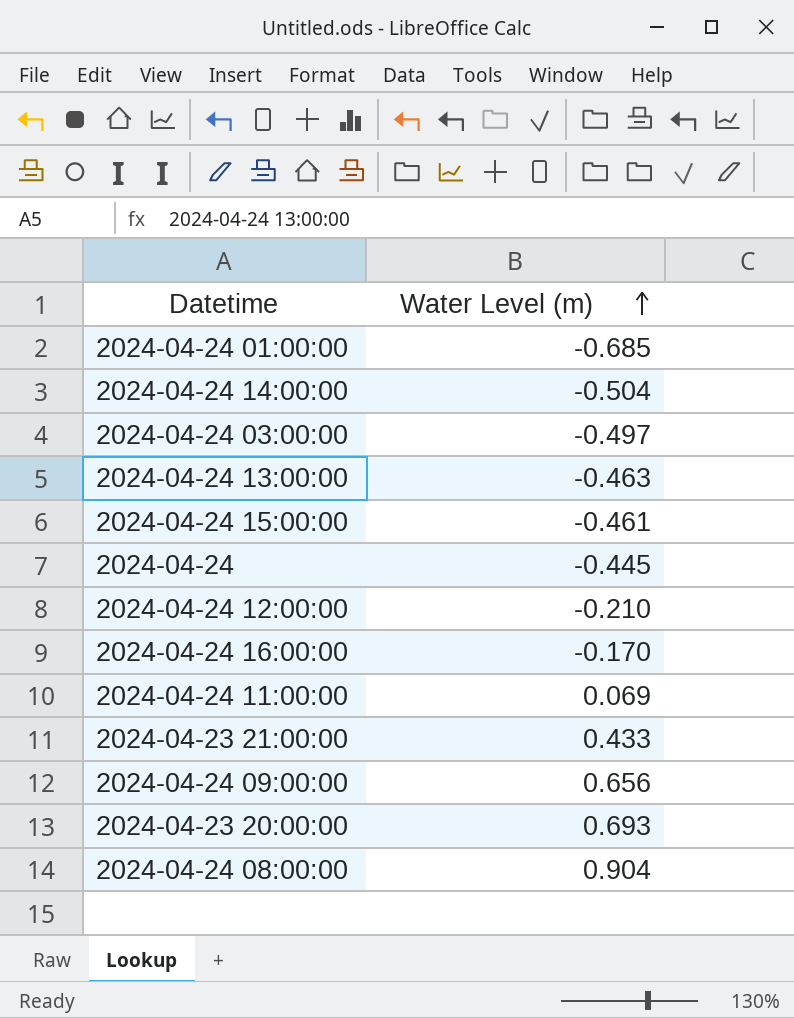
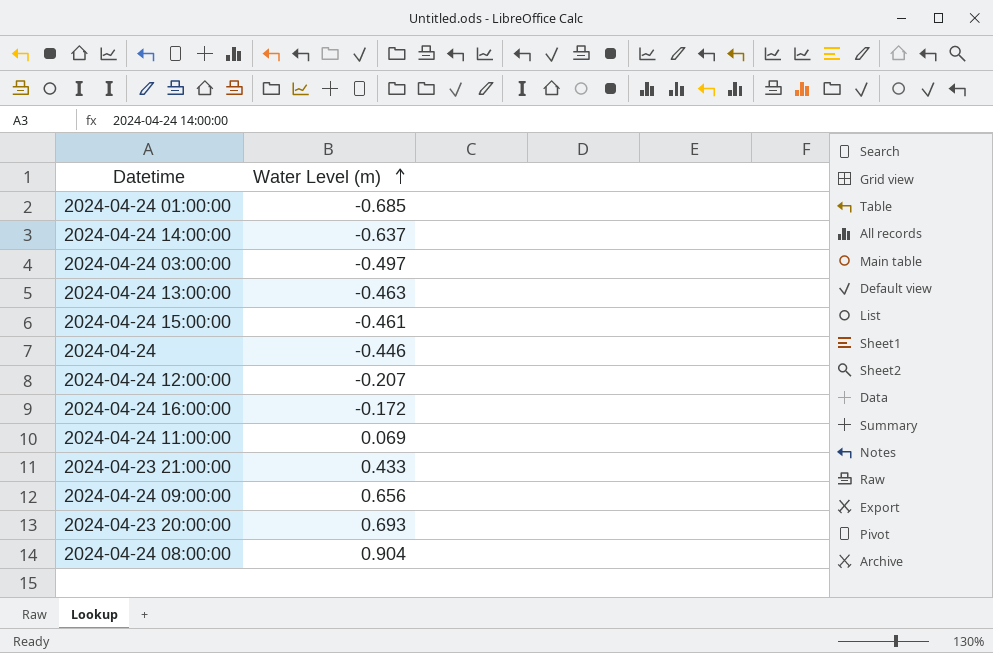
2024-04-24 14:00:00 | Water Level (m): -0.504 -> -0.637
2024-04-24 | Water Level (m): -0.445 -> -0.446
2024-04-24 12:00:00 | Water Level (m): -0.210 -> -0.207
2024-04-24 16:00:00 | Water Level (m): -0.170 -> -0.172

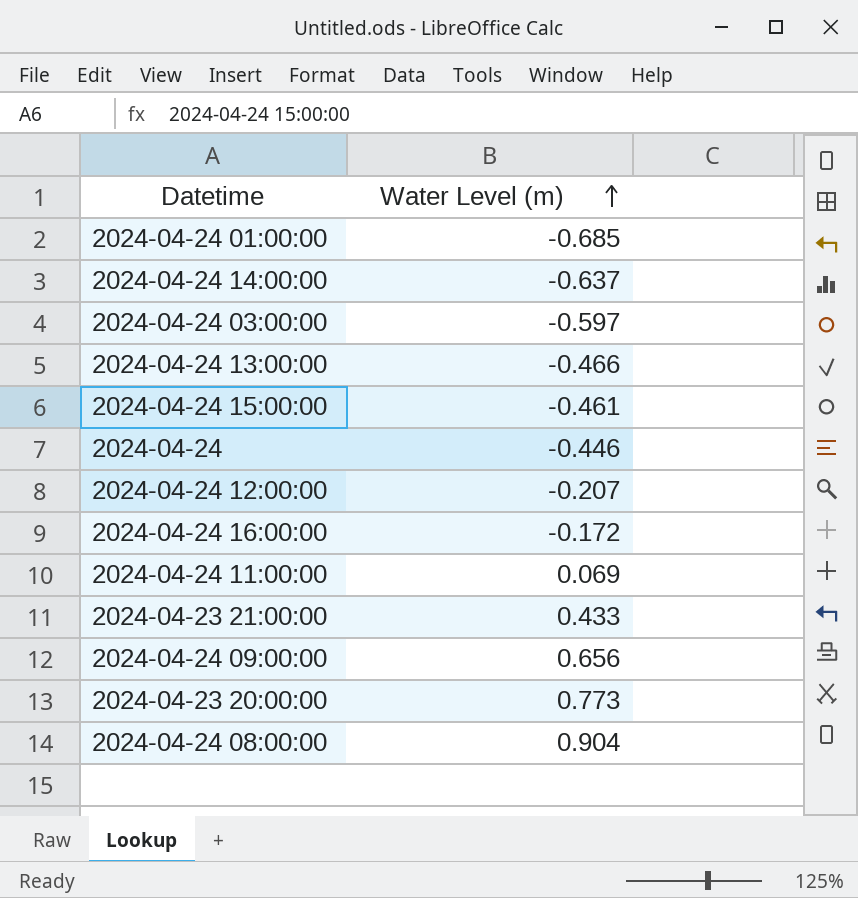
2024-04-24 03:00:00 | Water Level (m): -0.497 -> -0.597
2024-04-24 13:00:00 | Water Level (m): -0.463 -> -0.466
2024-04-23 20:00:00 | Water Level (m): 0.693 -> 0.773

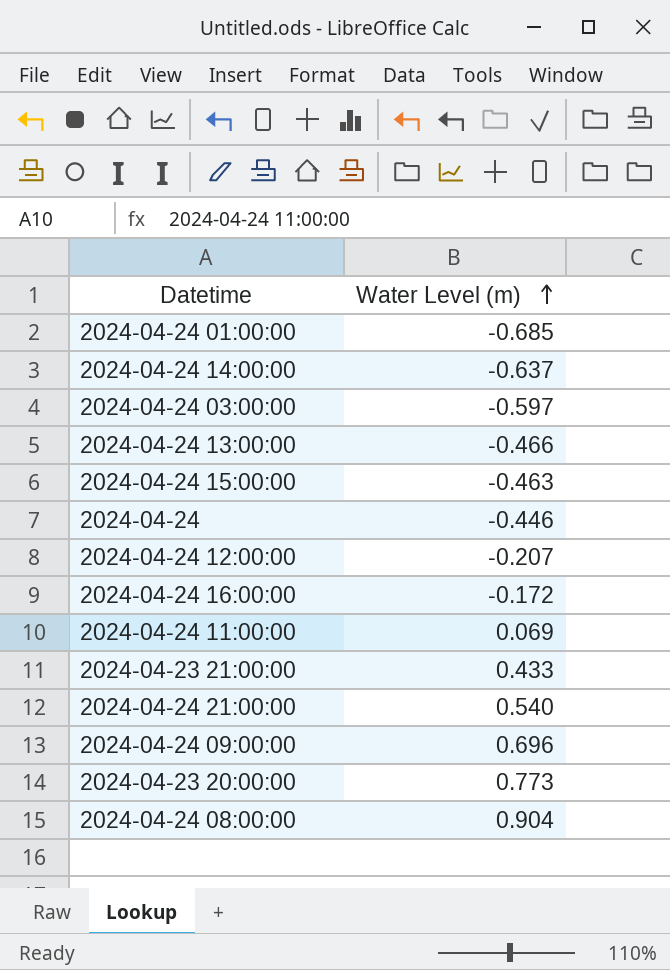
2024-04-24 15:00:00 | Water Level (m): -0.461 -> -0.463
row 2024-04-24 21:00:00: none -> 0.540
2024-04-24 09:00:00 | Water Level (m): 0.656 -> 0.696

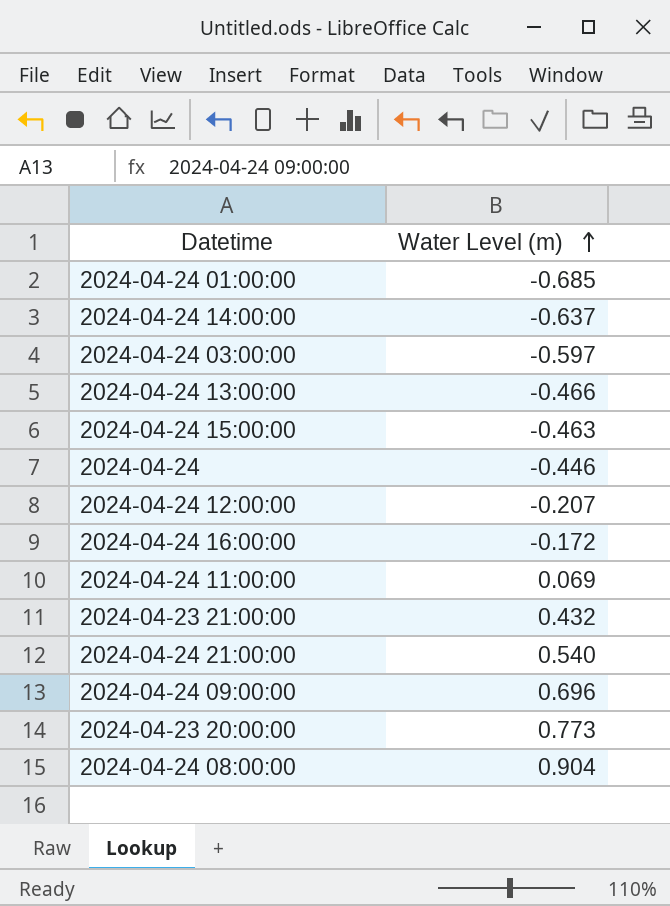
2024-04-23 21:00:00 | Water Level (m): 0.433 -> 0.432

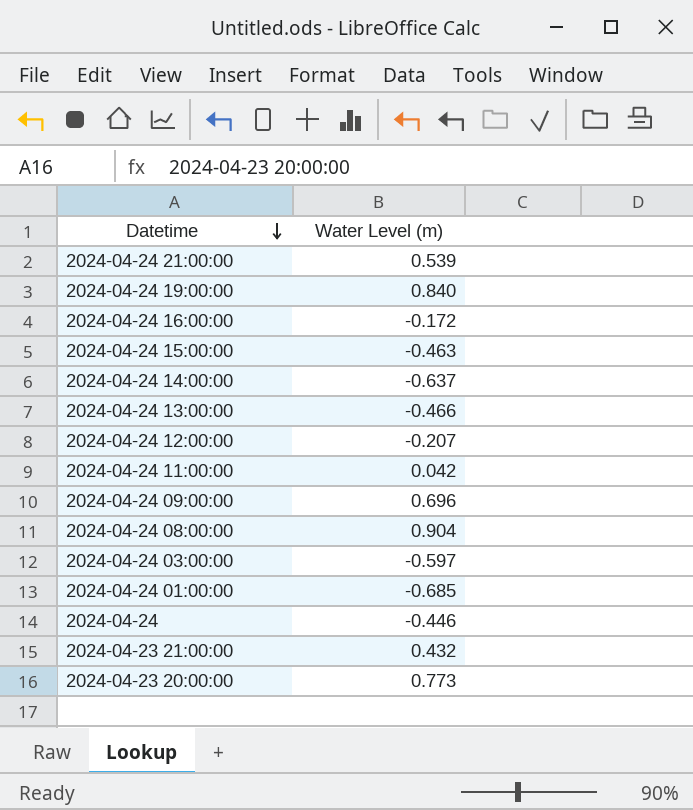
row order: Water Level (m) ascending -> Datetime descending
2024-04-24 21:00:00 | Water Level (m): 0.540 -> 0.539
row 2024-04-24 19:00:00: none -> 0.840
2024-04-24 11:00:00 | Water Level (m): 0.069 -> 0.042

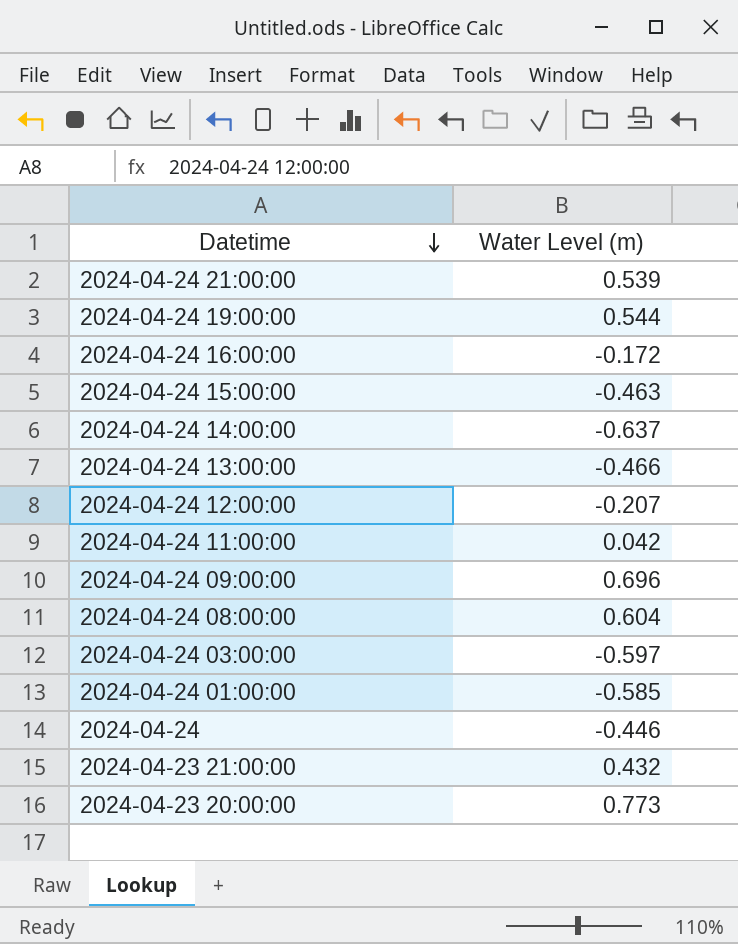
2024-04-24 19:00:00 | Water Level (m): 0.840 -> 0.544
2024-04-24 08:00:00 | Water Level (m): 0.904 -> 0.604
2024-04-24 01:00:00 | Water Level (m): -0.685 -> -0.585

